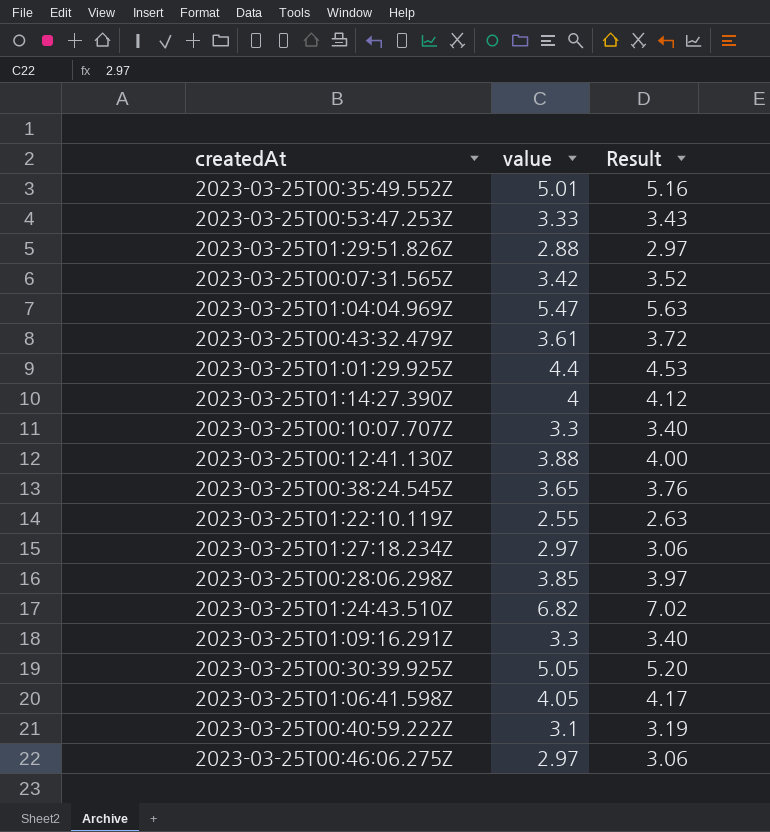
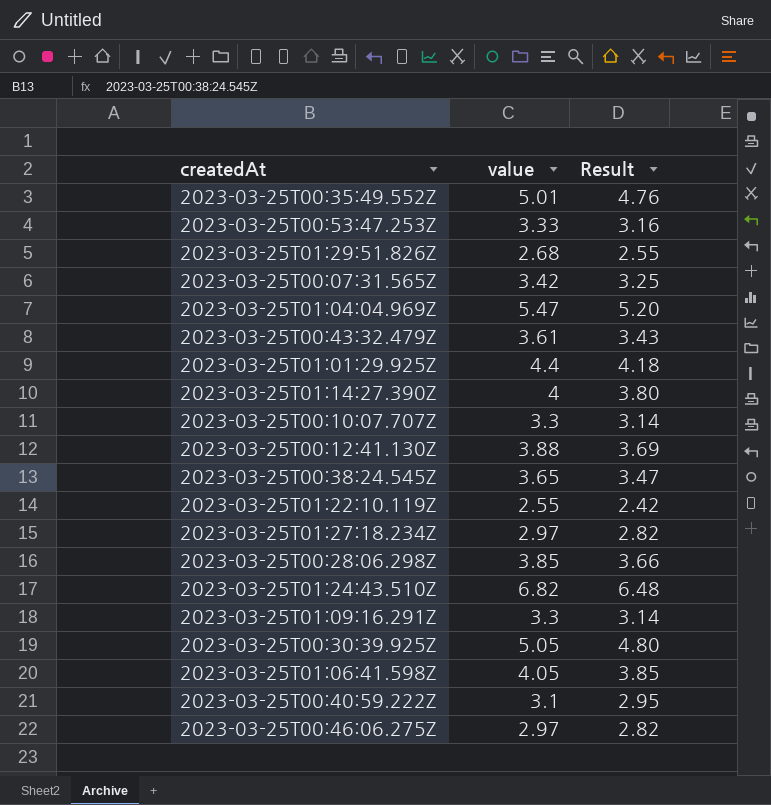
column Result | formula: [value] * 1.03 -> [value] * 0.95
2023-03-25T01:29:51.826Z | value: 2.88 -> 2.68

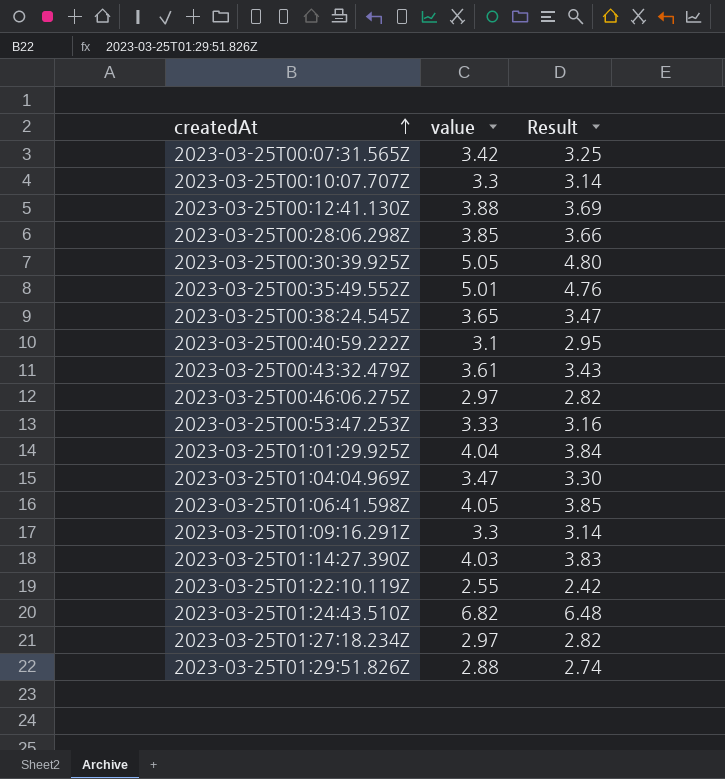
row order: none -> createdAt ascending
2023-03-25T01:01:29.925Z | value: 4.4 -> 4.04
2023-03-25T01:01:29.925Z | Result: 4.18 -> 3.84
2023-03-25T01:04:04.969Z | value: 5.47 -> 3.47
2023-03-25T01:04:04.969Z | Result: 5.20 -> 3.30
2023-03-25T01:14:27.390Z | value: 4 -> 4.03
2023-03-25T01:14:27.390Z | Result: 3.80 -> 3.83
2023-03-25T01:29:51.826Z | value: 2.68 -> 2.88
2023-03-25T01:29:51.826Z | Result: 2.55 -> 2.74

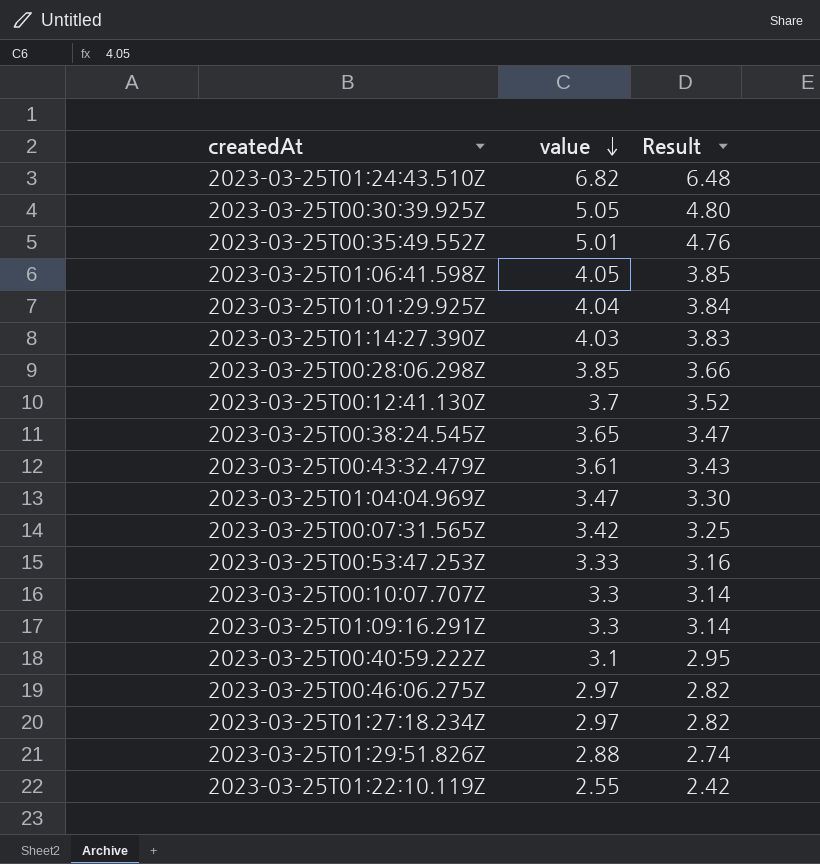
row order: createdAt ascending -> value descending
2023-03-25T00:12:41.130Z | value: 3.88 -> 3.7
2023-03-25T00:12:41.130Z | Result: 3.69 -> 3.52

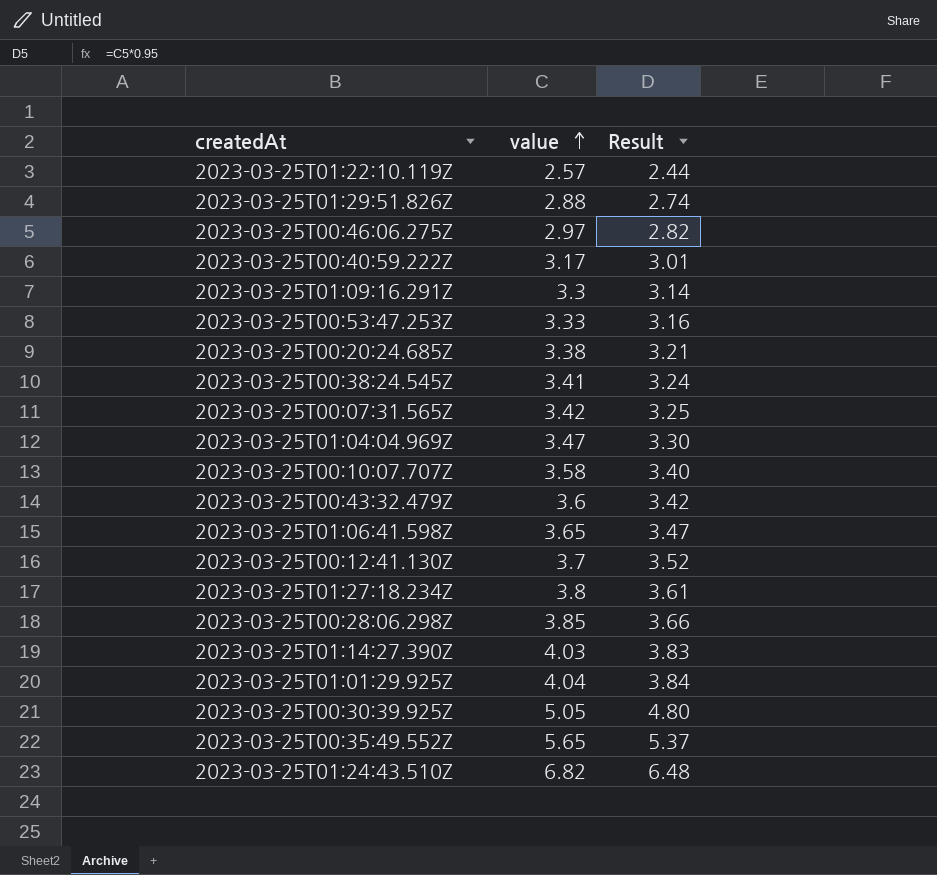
row order: value descending -> value ascending
2023-03-25T01:22:10.119Z | value: 2.55 -> 2.57
2023-03-25T01:22:10.119Z | Result: 2.42 -> 2.44
2023-03-25T00:40:59.222Z | value: 3.1 -> 3.17
2023-03-25T00:40:59.222Z | Result: 2.95 -> 3.01
row 2023-03-25T00:20:24.685Z: none -> 3.38 | 3.21
2023-03-25T00:38:24.545Z | value: 3.65 -> 3.41
2023-03-25T00:38:24.545Z | Result: 3.47 -> 3.24
2023-03-25T00:10:07.707Z | value: 3.3 -> 3.58
2023-03-25T00:10:07.707Z | Result: 3.14 -> 3.40
2023-03-25T00:43:32.479Z | value: 3.61 -> 3.6
2023-03-25T00:43:32.479Z | Result: 3.43 -> 3.42
2023-03-25T01:06:41.598Z | value: 4.05 -> 3.65
2023-03-25T01:06:41.598Z | Result: 3.85 -> 3.47
2023-03-25T01:27:18.234Z | value: 2.97 -> 3.8
2023-03-25T01:27:18.234Z | Result: 2.82 -> 3.61
2023-03-25T00:35:49.552Z | value: 5.01 -> 5.65
2023-03-25T00:35:49.552Z | Result: 4.76 -> 5.37

